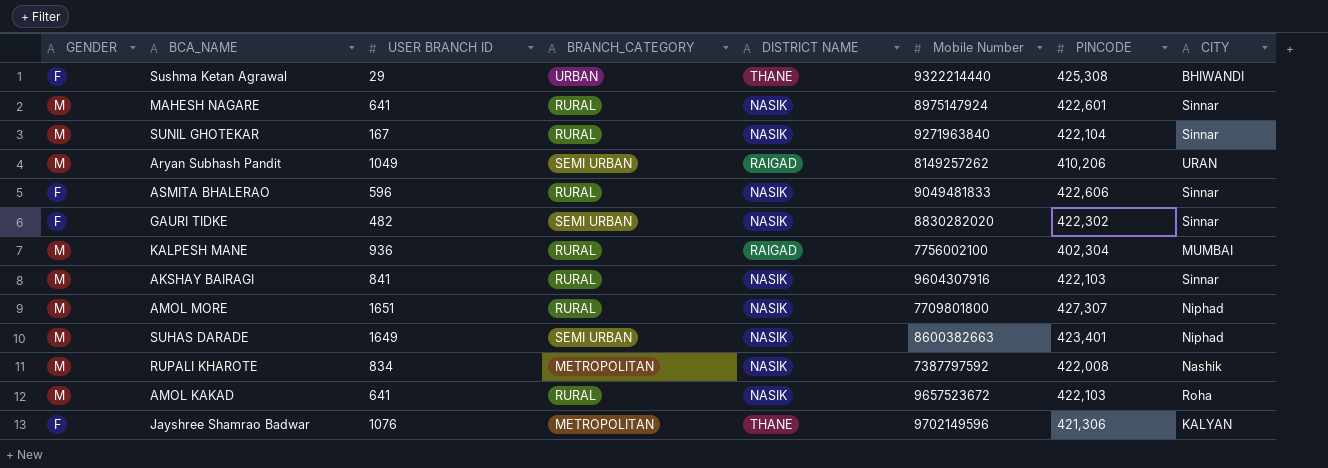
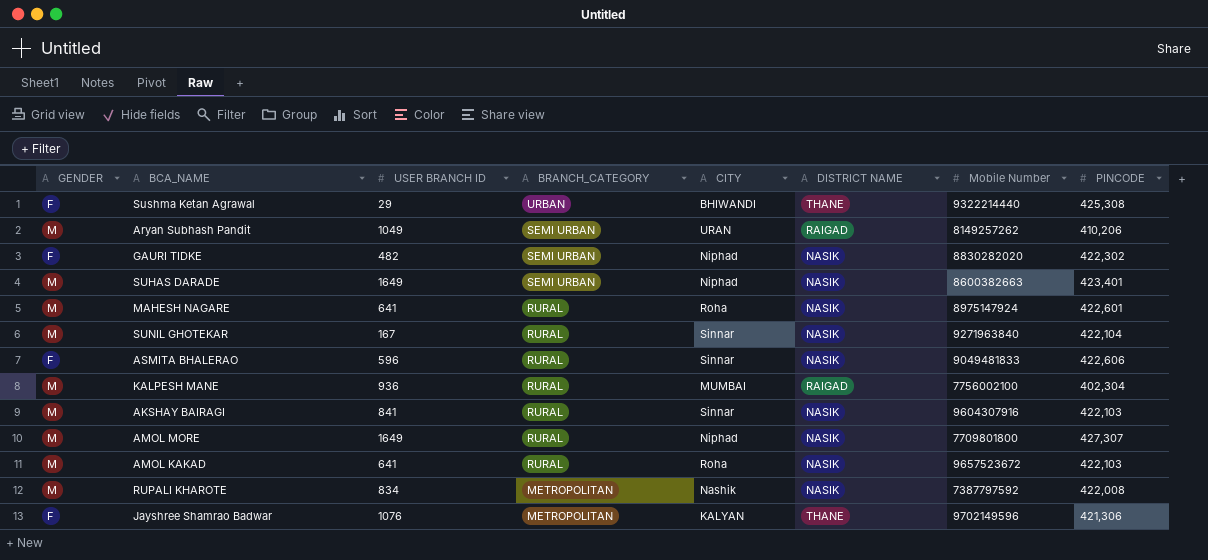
row order: none -> BRANCH_CATEGORY descending
column CITY | position: 8 -> 5
GAURI TIDKE | CITY: Sinnar -> Niphad
MAHESH NAGARE | CITY: Sinnar -> Roha
AMOL MORE | USER BRANCH ID: 1651 -> 1649

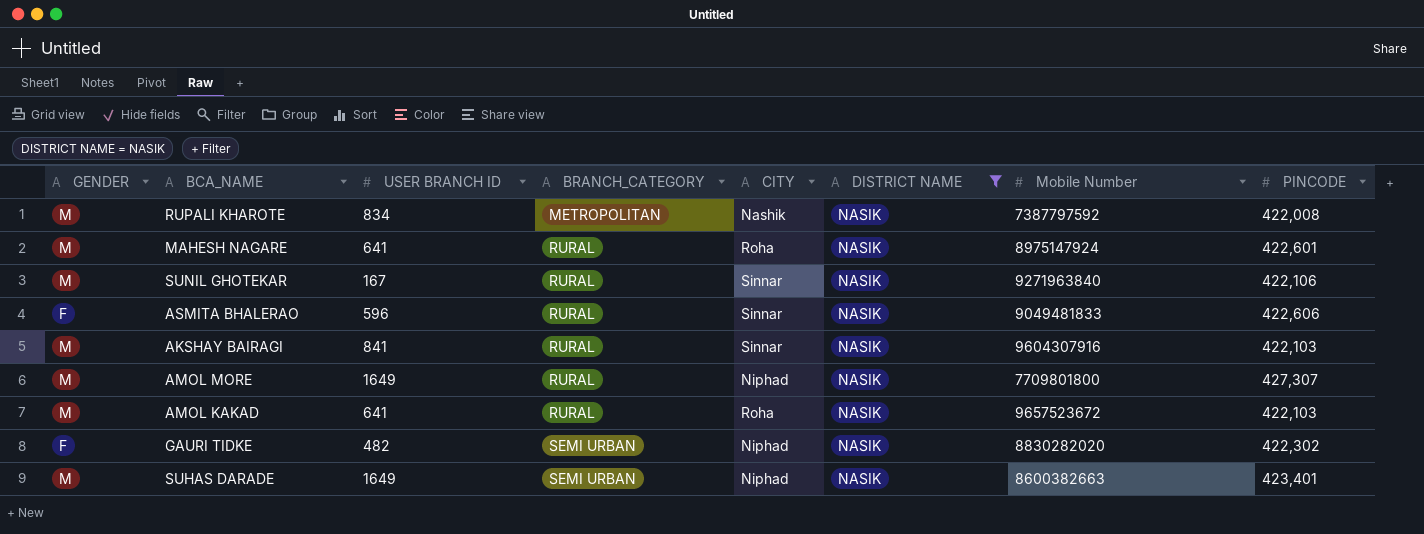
filter: none -> DISTRICT NAME = NASIK
row order: BRANCH_CATEGORY descending -> BRANCH_CATEGORY ascending
SUNIL GHOTEKAR | PINCODE: 422,104 -> 422,106

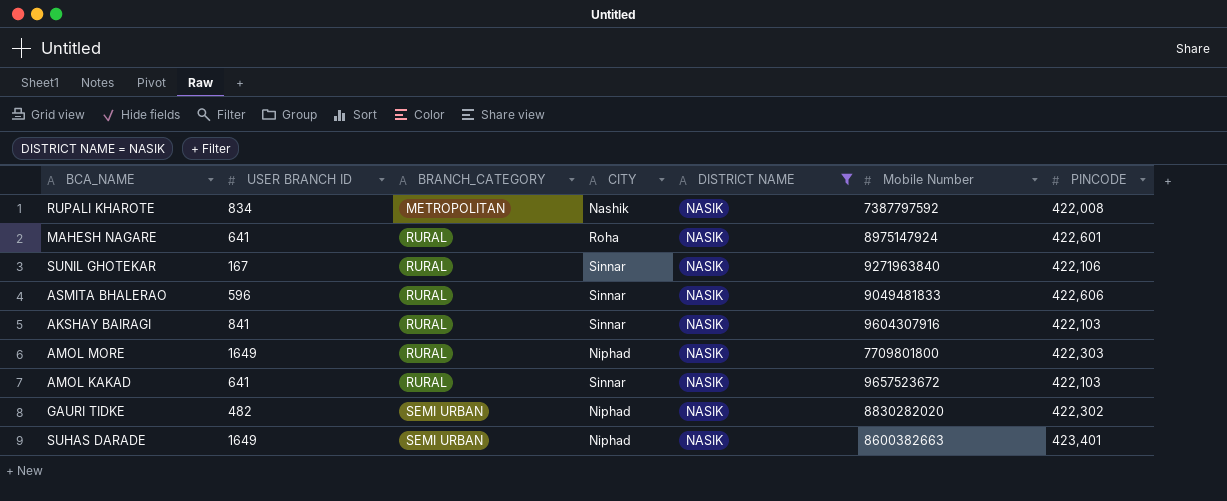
column GENDER | position: 1 -> none
AMOL MORE | PINCODE: 427,307 -> 422,303
AMOL KAKAD | CITY: Roha -> Sinnar

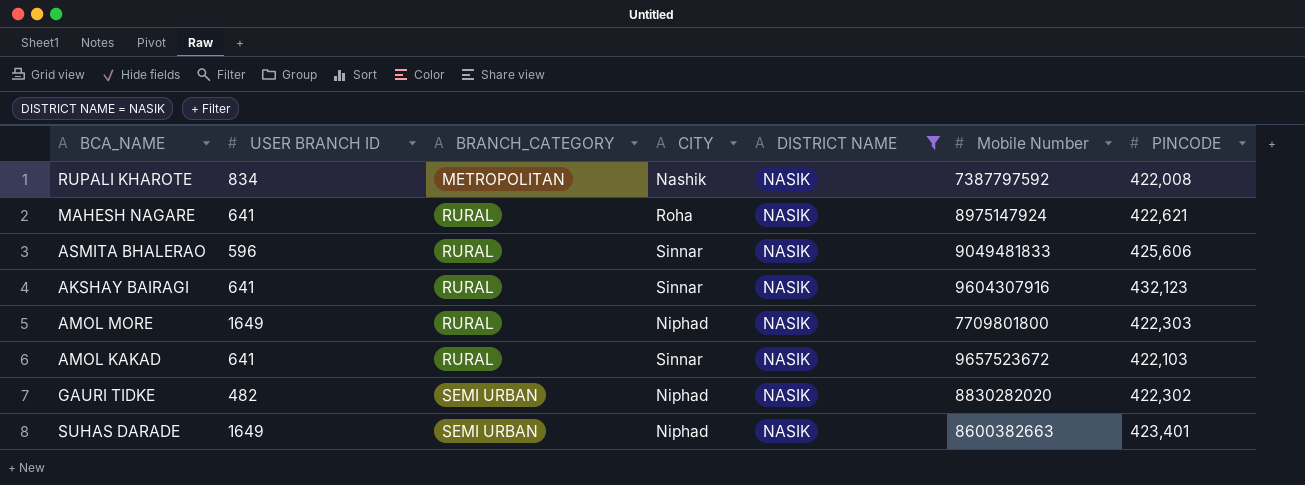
row SUNIL GHOTEKAR: 167 | RURAL | Sinnar | NASIK | 9271963840 | 422,106 -> none
MAHESH NAGARE | PINCODE: 422,601 -> 422,621
ASMITA BHALERAO | PINCODE: 422,606 -> 425,606
AKSHAY BAIRAGI | USER BRANCH ID: 841 -> 641
AKSHAY BAIRAGI | PINCODE: 422,103 -> 432,123

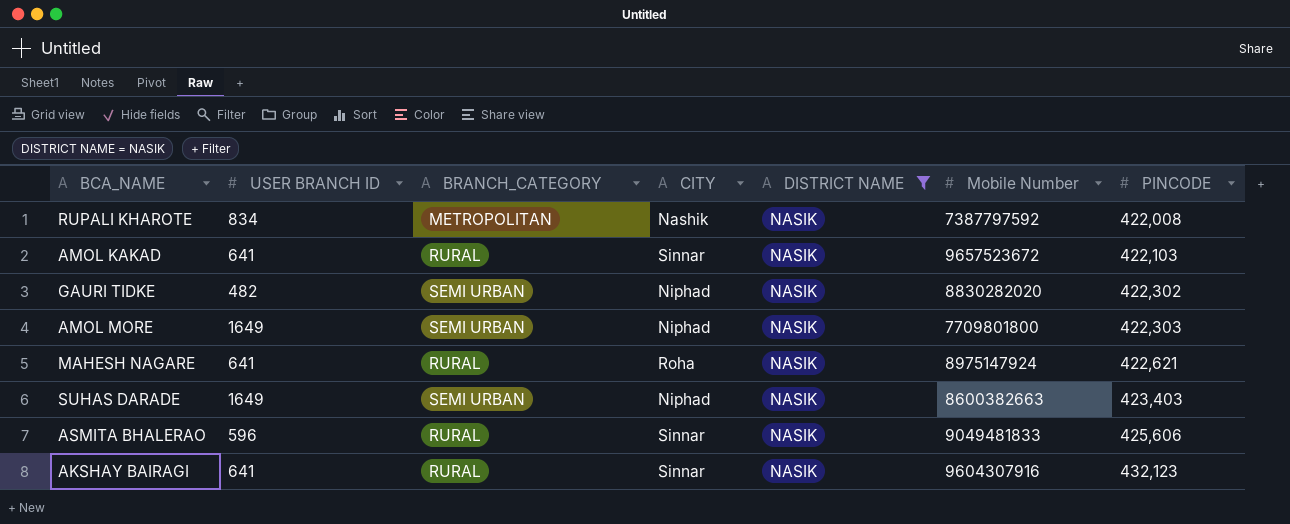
row order: BRANCH_CATEGORY ascending -> PINCODE ascending
AMOL MORE | BRANCH_CATEGORY: RURAL -> SEMI URBAN
SUHAS DARADE | PINCODE: 423,401 -> 423,403

